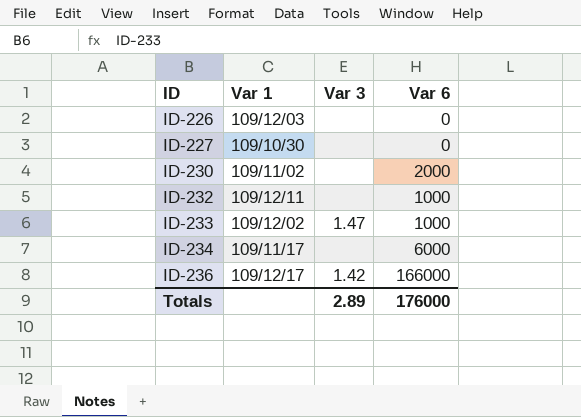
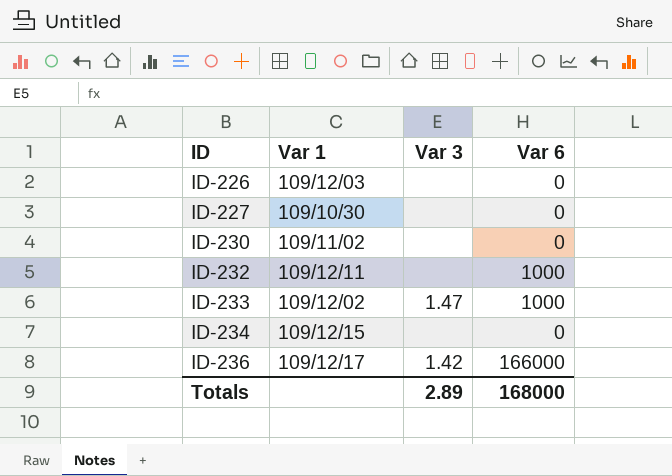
ID-230 | Var 6: 2000 -> 0
ID-234 | Var 1: 109/11/17 -> 109/12/15
ID-234 | Var 6: 6000 -> 0
Totals | Var 6: 176000 -> 168000

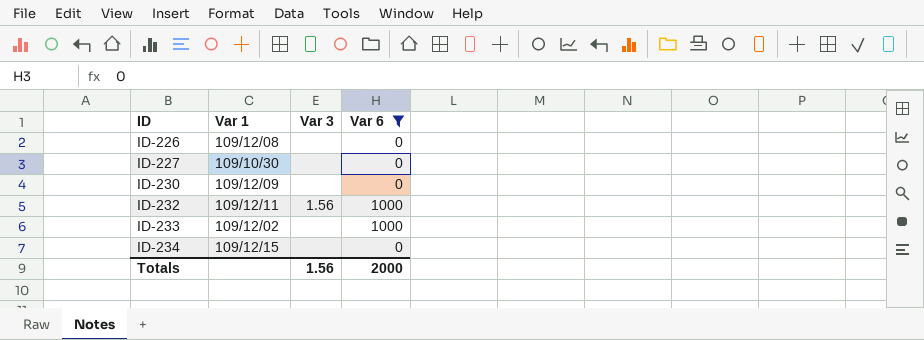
filter: none -> Var 6 != 166000
ID-226 | Var 1: 109/12/03 -> 109/12/08
ID-230 | Var 1: 109/11/02 -> 109/12/09
ID-232 | Var 3: none -> 1.56
ID-233 | Var 3: 1.47 -> none
Totals | Var 3: 2.89 -> 1.56
Totals | Var 6: 168000 -> 2000

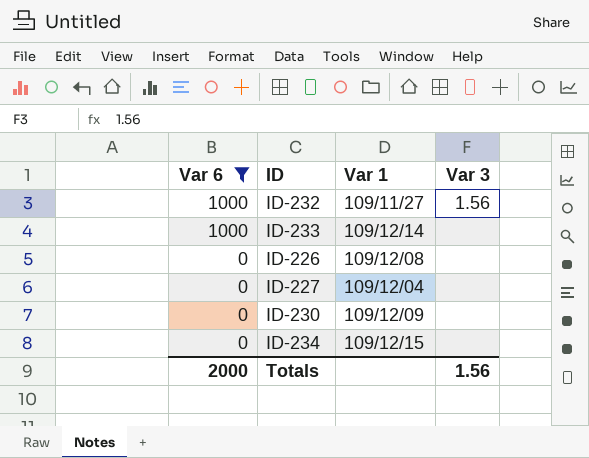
row order: ID ascending -> Var 6 descending
column Var 6 | position: 4 -> 1
ID-232 | Var 1: 109/12/11 -> 109/11/27
ID-233 | Var 1: 109/12/02 -> 109/12/14
ID-227 | Var 1: 109/10/30 -> 109/12/04

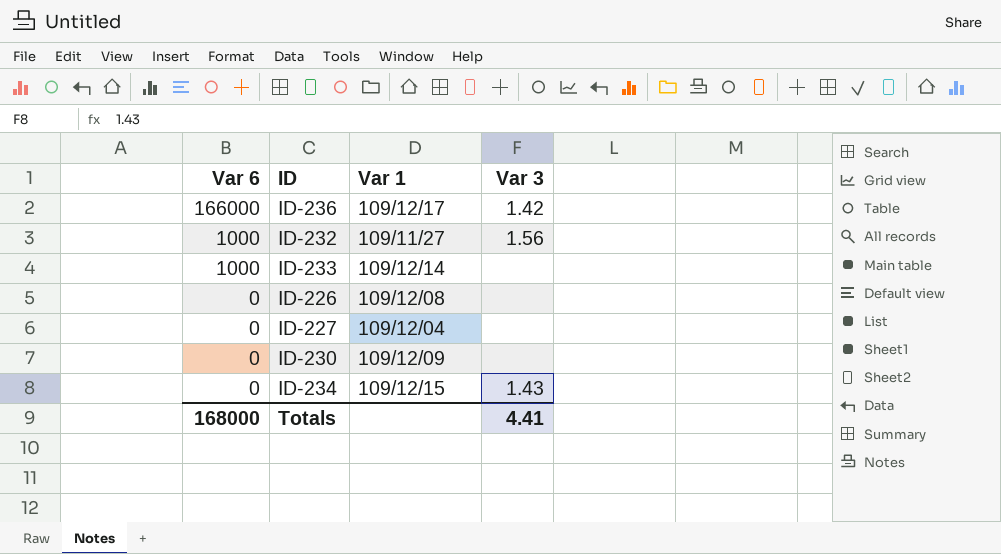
filter: Var 6 != 166000 -> none
ID-234 | Var 3: none -> 1.43
Totals | Var 6: 2000 -> 168000
Totals | Var 3: 1.56 -> 4.41

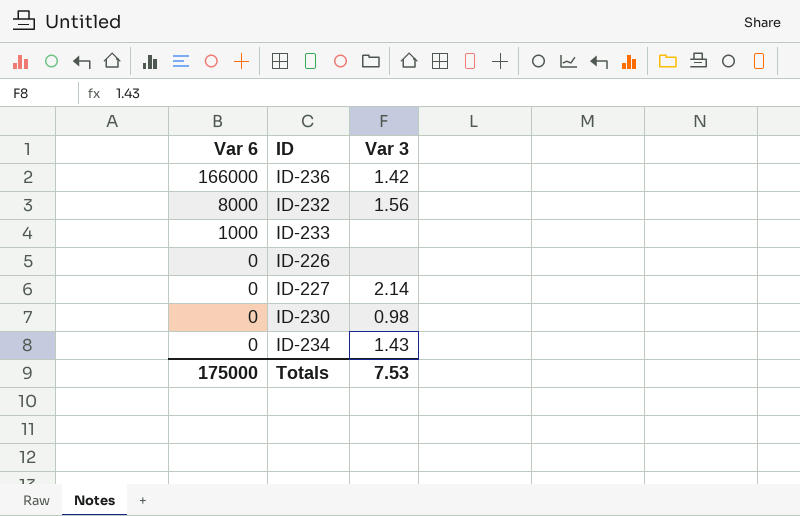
column Var 1 | position: 3 -> none
ID-232 | Var 6: 1000 -> 8000
ID-227 | Var 3: none -> 2.14
ID-230 | Var 3: none -> 0.98
Totals | Var 6: 168000 -> 175000
Totals | Var 3: 4.41 -> 7.53

